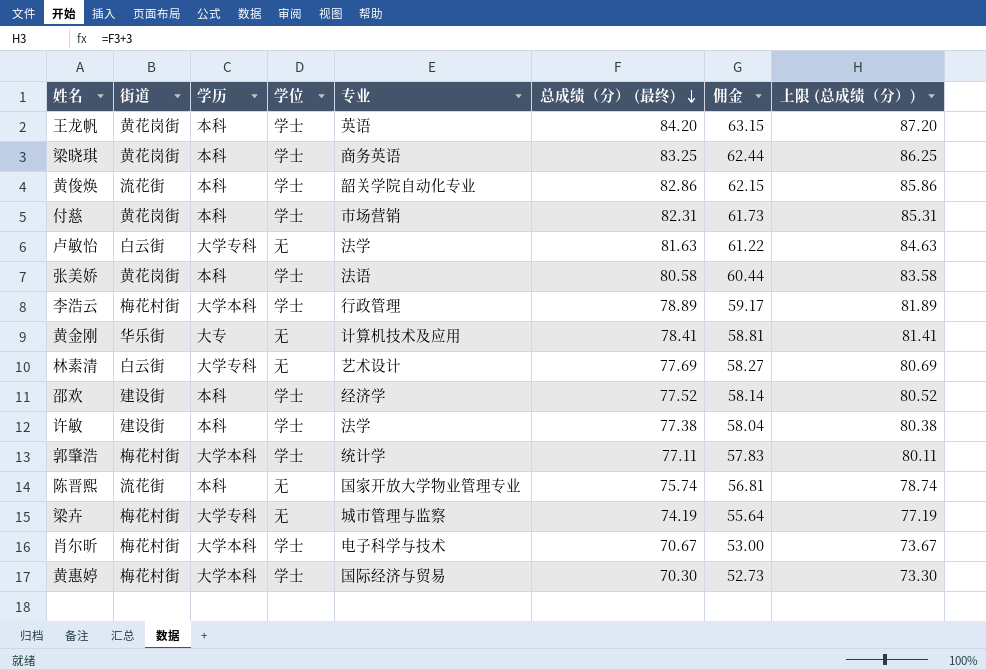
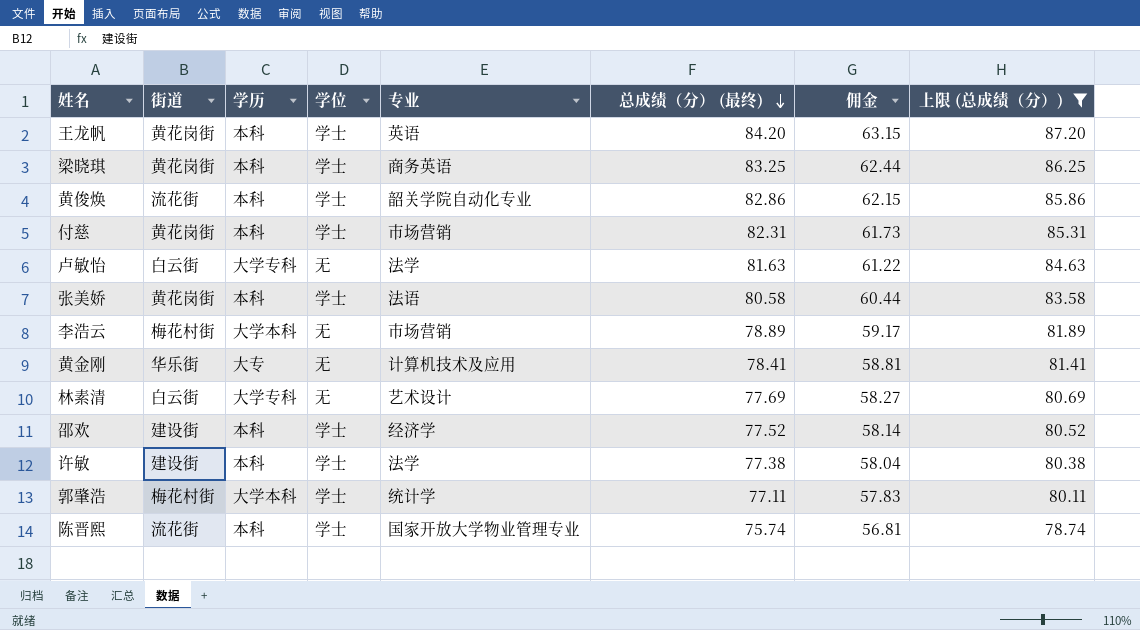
filter: none -> 上限 (总成绩（分）) >= 78.74
李浩云 | 学位: 学士 -> 无
李浩云 | 专业: 行政管理 -> 市场营销
陈晋熙 | 学位: 无 -> 学士

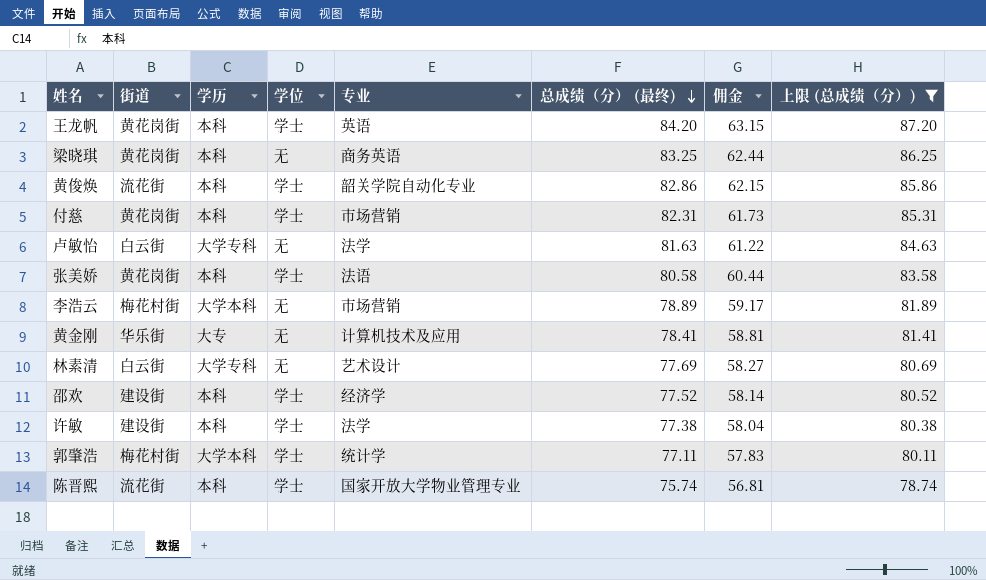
梁晓琪 | 学位: 学士 -> 无

